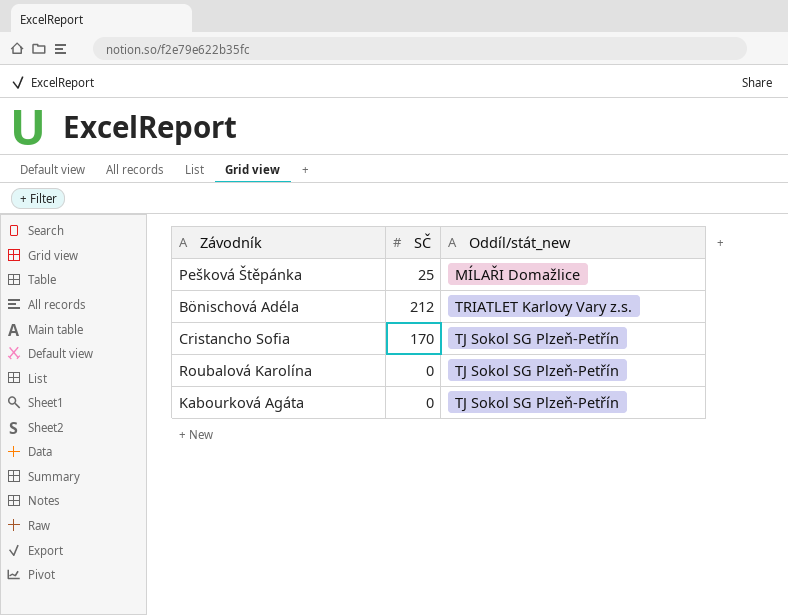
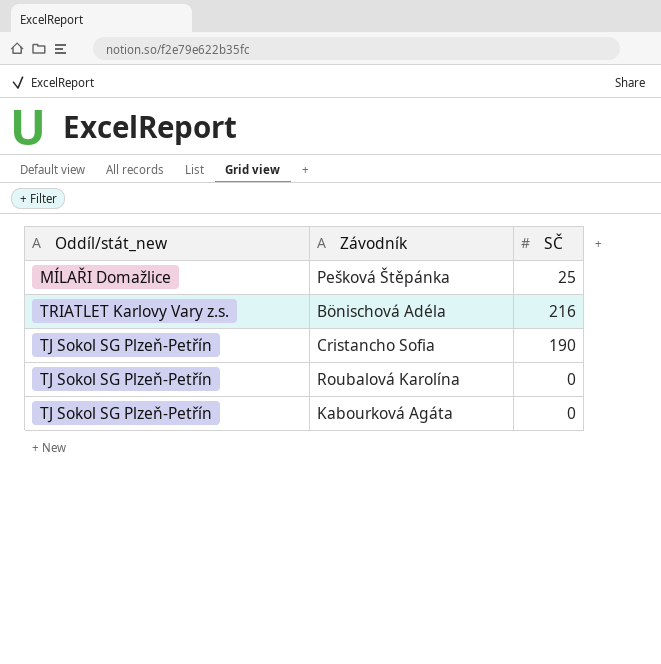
column Oddíl/stát_new | position: 3 -> 1
Bönischová Adéla | SČ: 212 -> 216
Cristancho Sofia | SČ: 170 -> 190

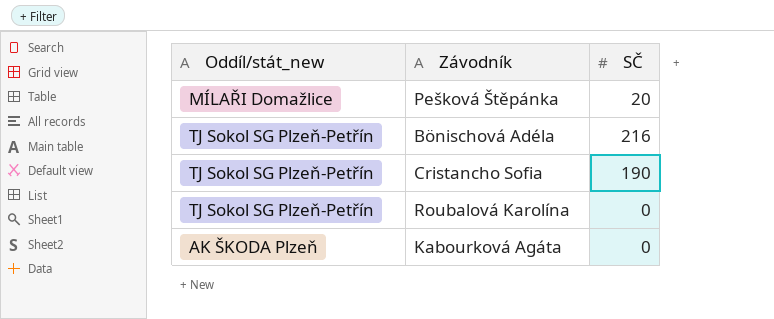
Pešková Štěpánka | SČ: 25 -> 20
Bönischová Adéla | Oddíl/stát_new: TRIATLET Karlovy Vary z.s. -> TJ Sokol SG Plzeň-Petřín
Kabourková Agáta | Oddíl/stát_new: TJ Sokol SG Plzeň-Petřín -> AK ŠKODA Plzeň

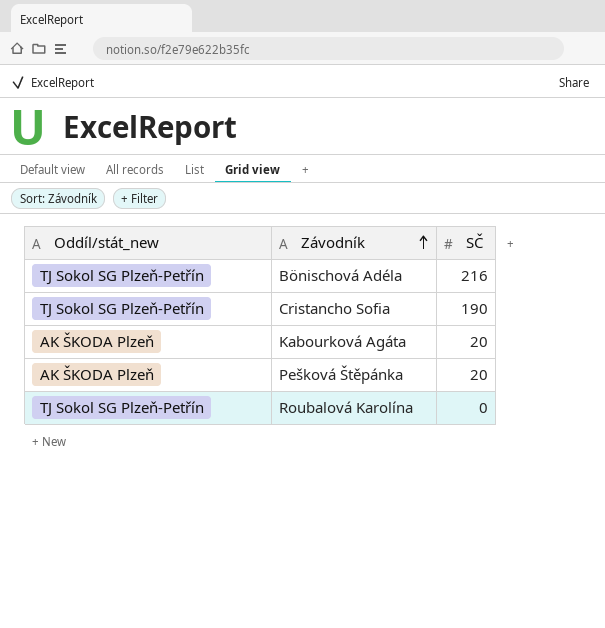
row order: none -> Závodník ascending
Kabourková Agáta | SČ: 0 -> 20
Pešková Štěpánka | Oddíl/stát_new: MÍLAŘI Domažlice -> AK ŠKODA Plzeň

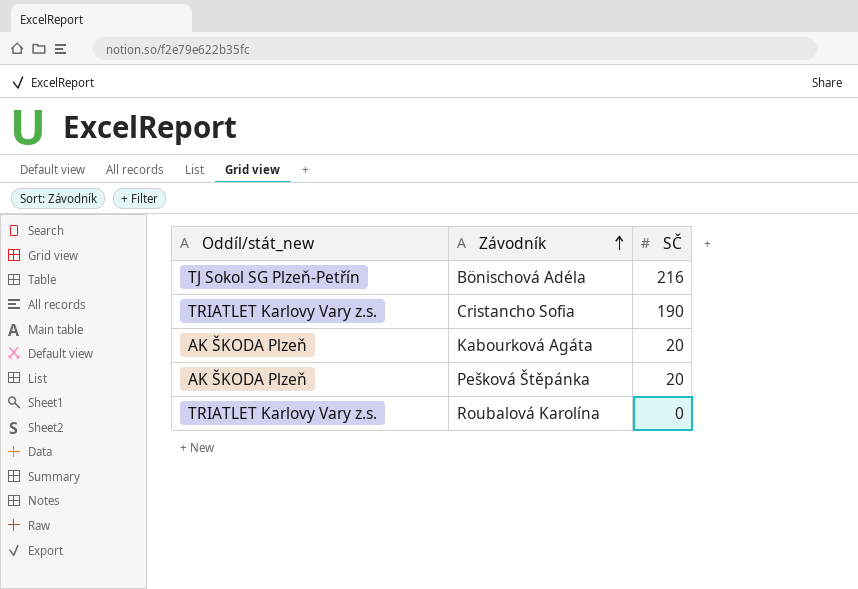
Cristancho Sofia | Oddíl/stát_new: TJ Sokol SG Plzeň-Petřín -> TRIATLET Karlovy Vary z.s.
Roubalová Karolína | Oddíl/stát_new: TJ Sokol SG Plzeň-Petřín -> TRIATLET Karlovy Vary z.s.

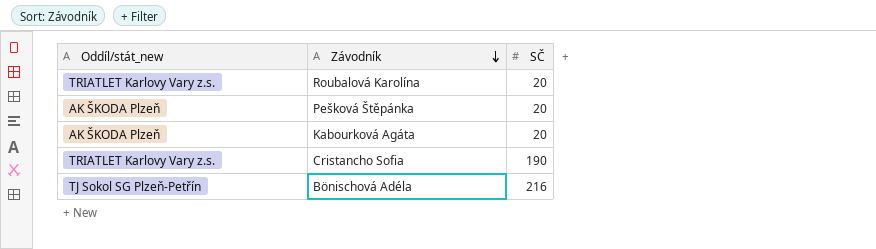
row order: Závodník ascending -> Závodník descending
Roubalová Karolína | SČ: 0 -> 20

